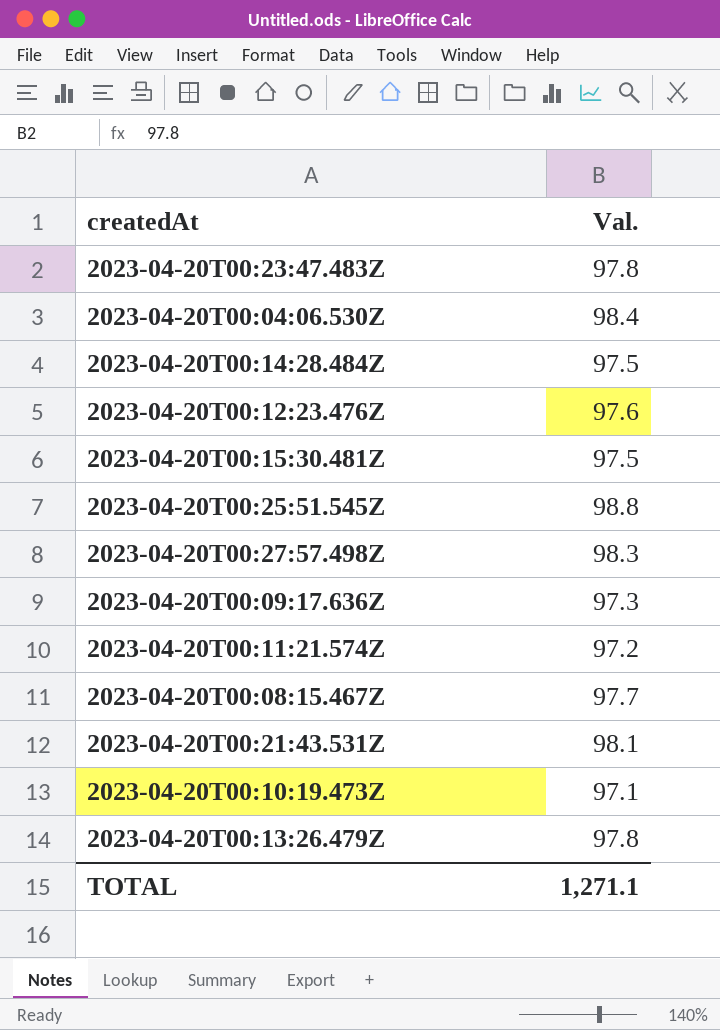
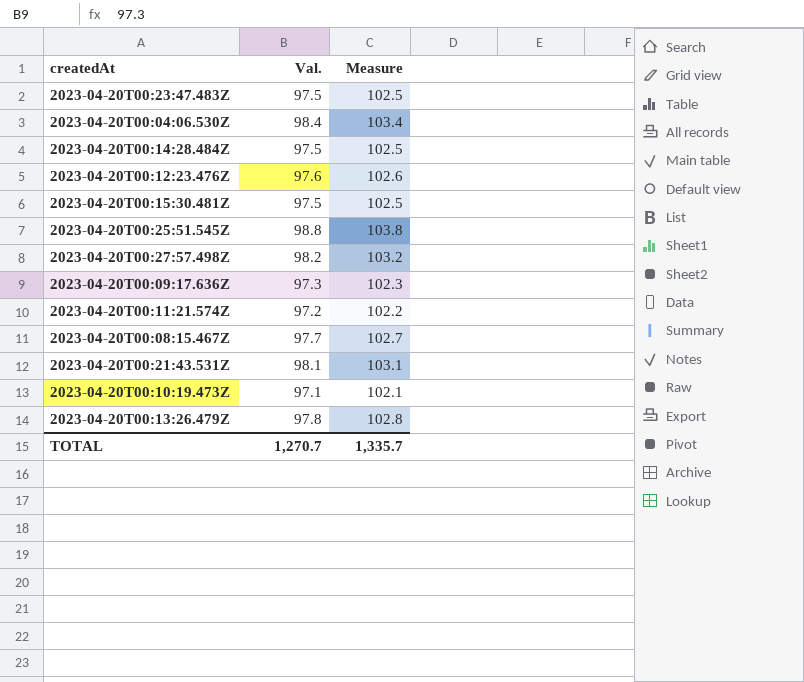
column Measure | formula: none -> [Val.] + 5
2023-04-20T00:23:47.483Z | Val.: 97.8 -> 97.5
2023-04-20T00:27:57.498Z | Val.: 98.3 -> 98.2
TOTAL | Val.: 1,271.1 -> 1,270.7

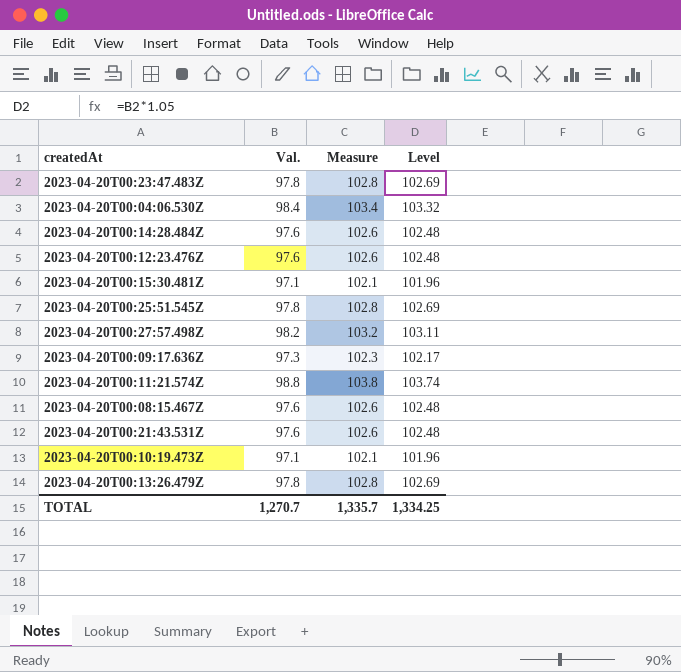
column Level | formula: none -> [Val.] * 1.05
2023-04-20T00:23:47.483Z | Val.: 97.5 -> 97.8
2023-04-20T00:23:47.483Z | Measure: 102.5 -> 102.8
2023-04-20T00:14:28.484Z | Val.: 97.5 -> 97.6
2023-04-20T00:14:28.484Z | Measure: 102.5 -> 102.6
2023-04-20T00:15:30.481Z | Val.: 97.5 -> 97.1
2023-04-20T00:15:30.481Z | Measure: 102.5 -> 102.1
2023-04-20T00:25:51.545Z | Val.: 98.8 -> 97.8
2023-04-20T00:25:51.545Z | Measure: 103.8 -> 102.8
2023-04-20T00:11:21.574Z | Val.: 97.2 -> 98.8
2023-04-20T00:11:21.574Z | Measure: 102.2 -> 103.8
2023-04-20T00:08:15.467Z | Val.: 97.7 -> 97.6
2023-04-20T00:08:15.467Z | Measure: 102.7 -> 102.6
2023-04-20T00:21:43.531Z | Val.: 98.1 -> 97.6
2023-04-20T00:21:43.531Z | Measure: 103.1 -> 102.6

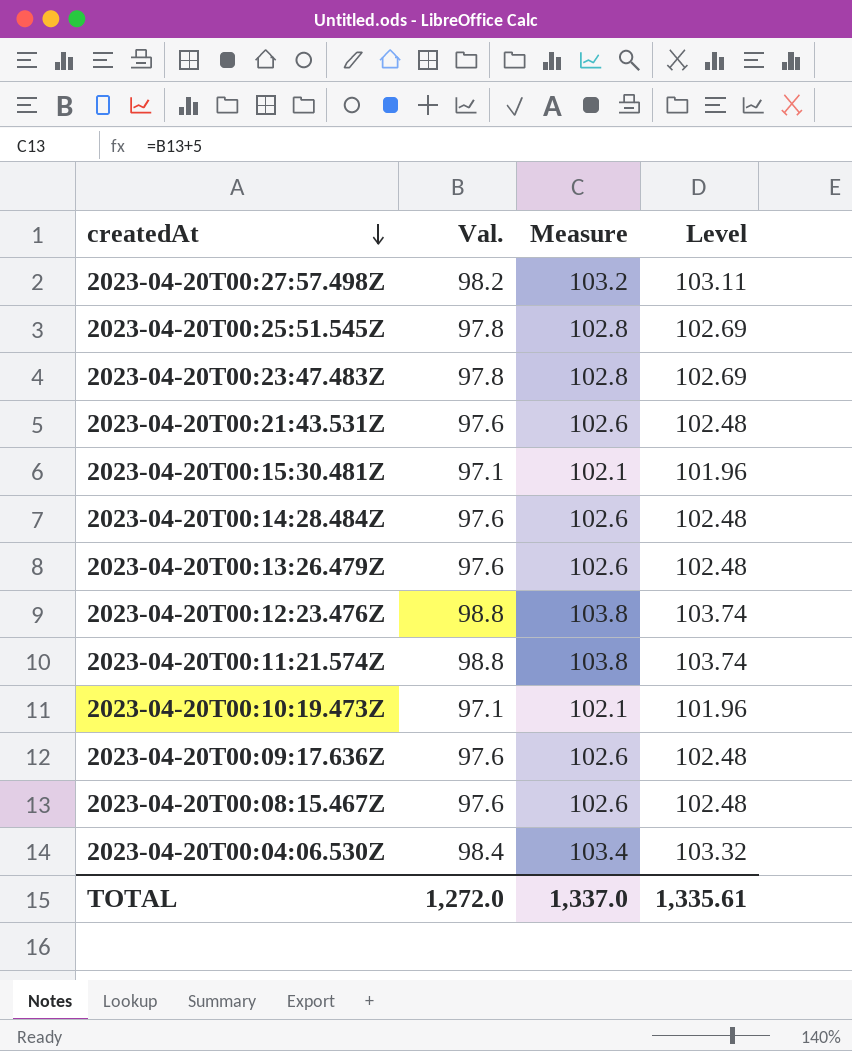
row order: none -> createdAt descending
2023-04-20T00:13:26.479Z | Val.: 97.8 -> 97.6
2023-04-20T00:13:26.479Z | Measure: 102.8 -> 102.6
2023-04-20T00:13:26.479Z | Level: 102.69 -> 102.48
2023-04-20T00:12:23.476Z | Val.: 97.6 -> 98.8
2023-04-20T00:12:23.476Z | Measure: 102.6 -> 103.8
2023-04-20T00:12:23.476Z | Level: 102.48 -> 103.74
2023-04-20T00:09:17.636Z | Val.: 97.3 -> 97.6
2023-04-20T00:09:17.636Z | Measure: 102.3 -> 102.6
2023-04-20T00:09:17.636Z | Level: 102.17 -> 102.48
TOTAL | Val.: 1,270.7 -> 1,272.0
TOTAL | Measure: 1,335.7 -> 1,337.0
TOTAL | Level: 1,334.25 -> 1,335.61

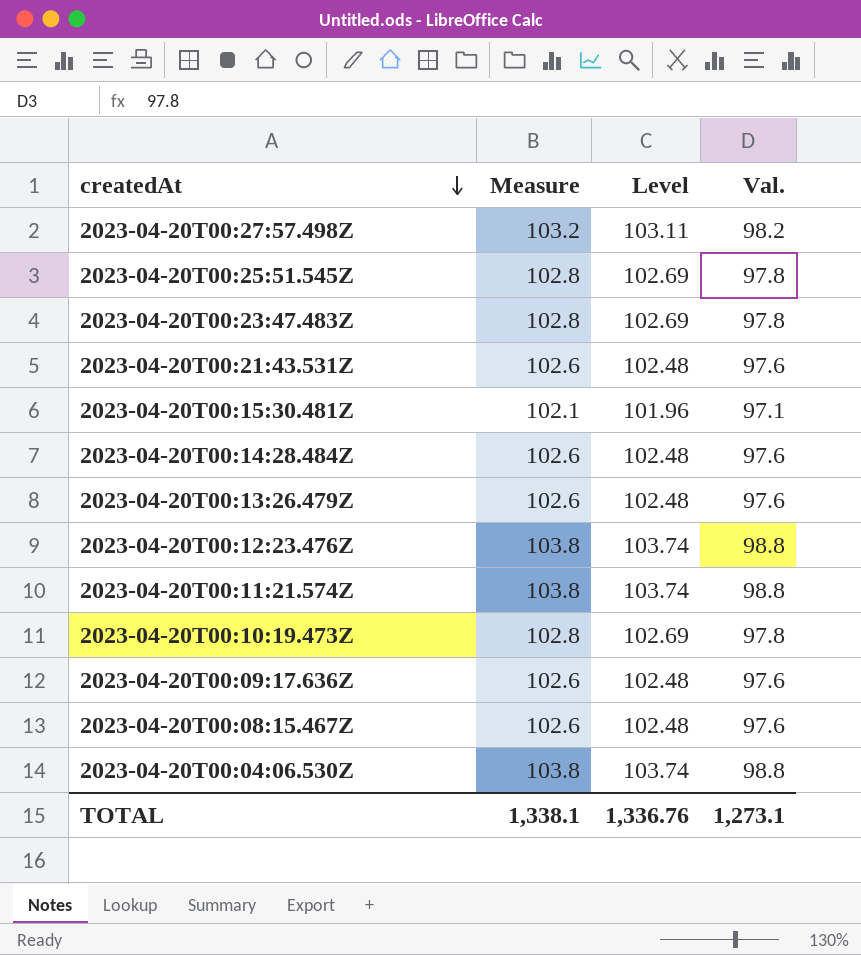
column Val. | position: 2 -> 4
2023-04-20T00:10:19.473Z | Measure: 102.1 -> 102.8
2023-04-20T00:10:19.473Z | Level: 101.96 -> 102.69
2023-04-20T00:10:19.473Z | Val.: 97.1 -> 97.8
2023-04-20T00:04:06.530Z | Measure: 103.4 -> 103.8
2023-04-20T00:04:06.530Z | Level: 103.32 -> 103.74
2023-04-20T00:04:06.530Z | Val.: 98.4 -> 98.8
TOTAL | Measure: 1,337.0 -> 1,338.1
TOTAL | Level: 1,335.61 -> 1,336.76
TOTAL | Val.: 1,272.0 -> 1,273.1

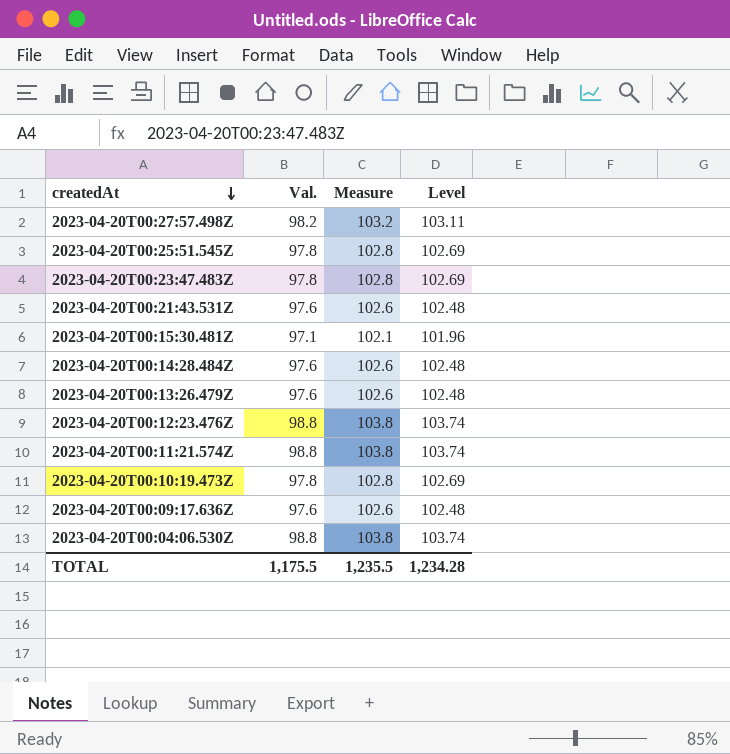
column Val. | position: 4 -> 2
row 2023-04-20T00:08:15.467Z: 102.6 | 102.48 | 97.6 -> none
TOTAL | Val.: 1,273.1 -> 1,175.5
TOTAL | Measure: 1,338.1 -> 1,235.5
TOTAL | Level: 1,336.76 -> 1,234.28

